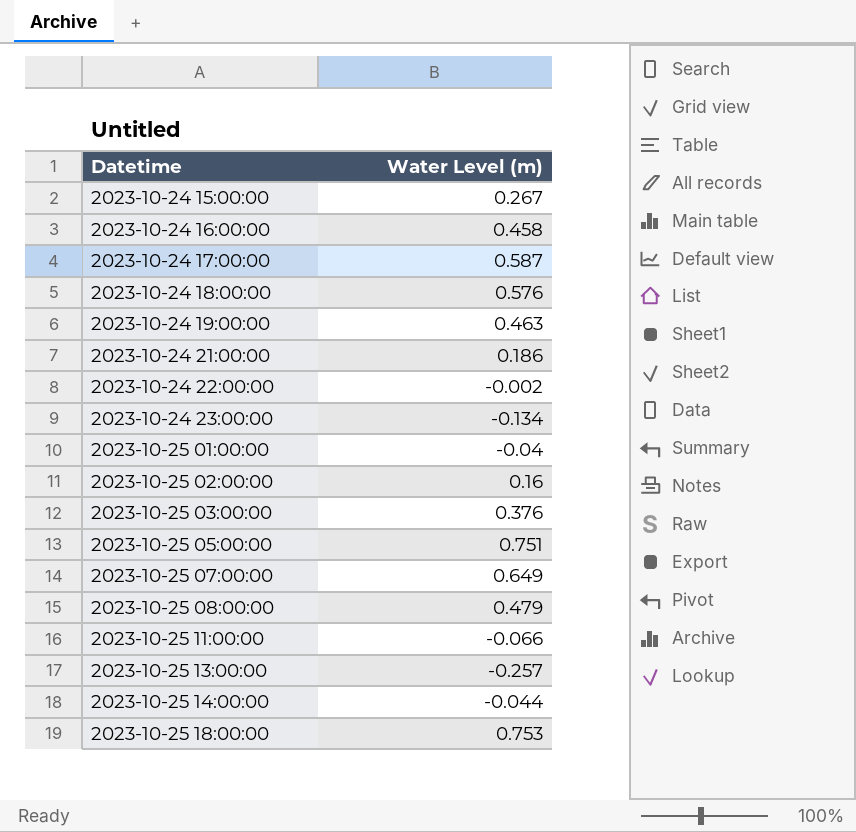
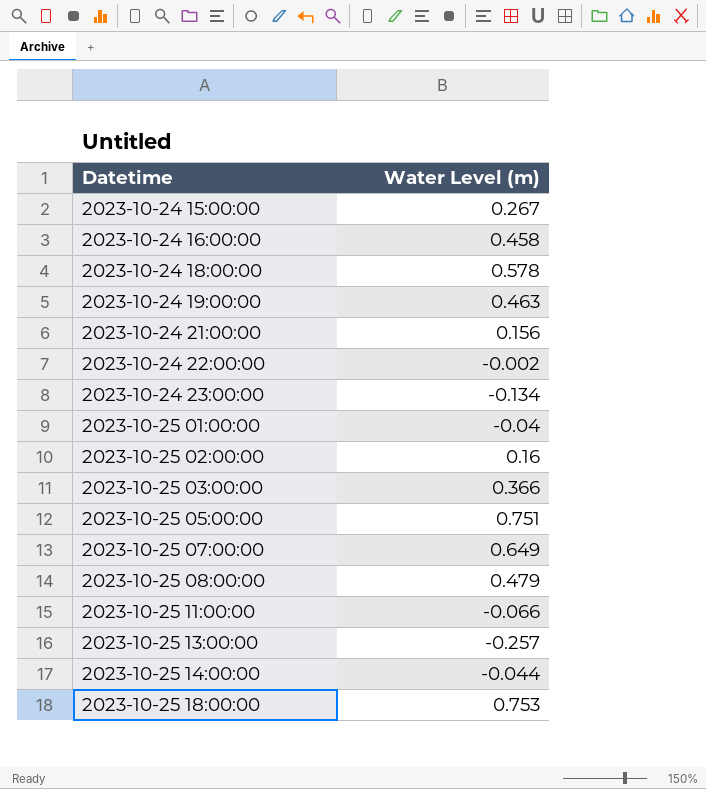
row 2023-10-24 17:00:00: 0.587 -> none
2023-10-24 18:00:00 | Water Level (m): 0.576 -> 0.578
2023-10-24 21:00:00 | Water Level (m): 0.186 -> 0.156
2023-10-25 03:00:00 | Water Level (m): 0.376 -> 0.366

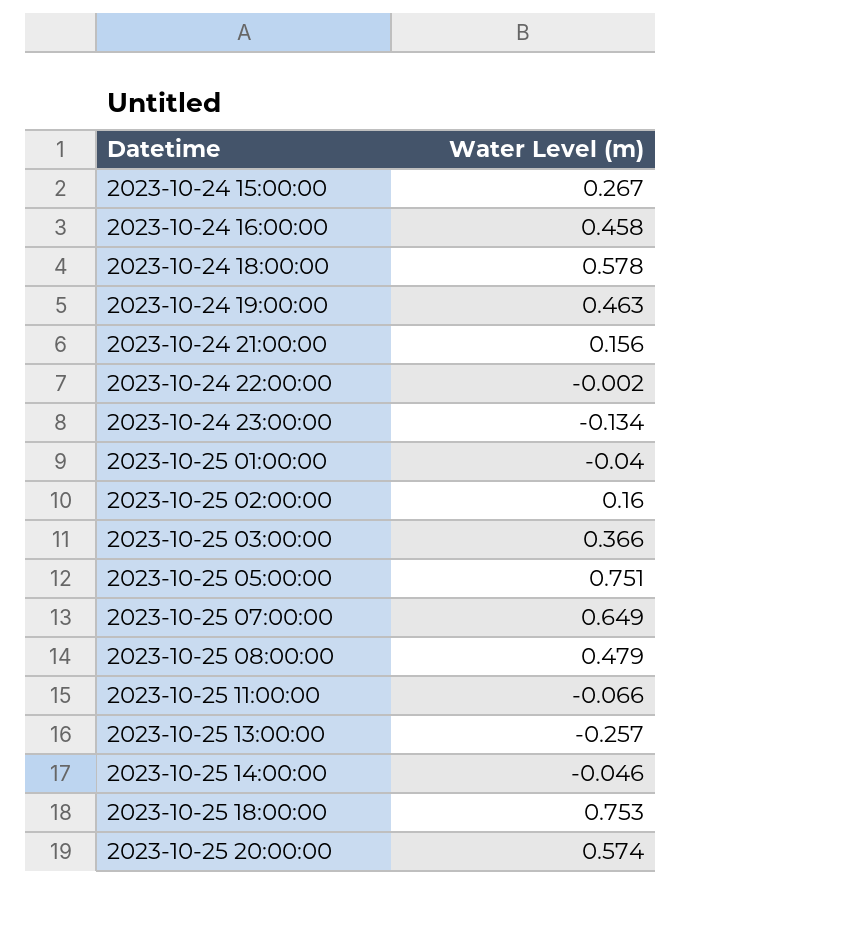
2023-10-25 14:00:00 | Water Level (m): -0.044 -> -0.046
row 2023-10-25 20:00:00: none -> 0.574

